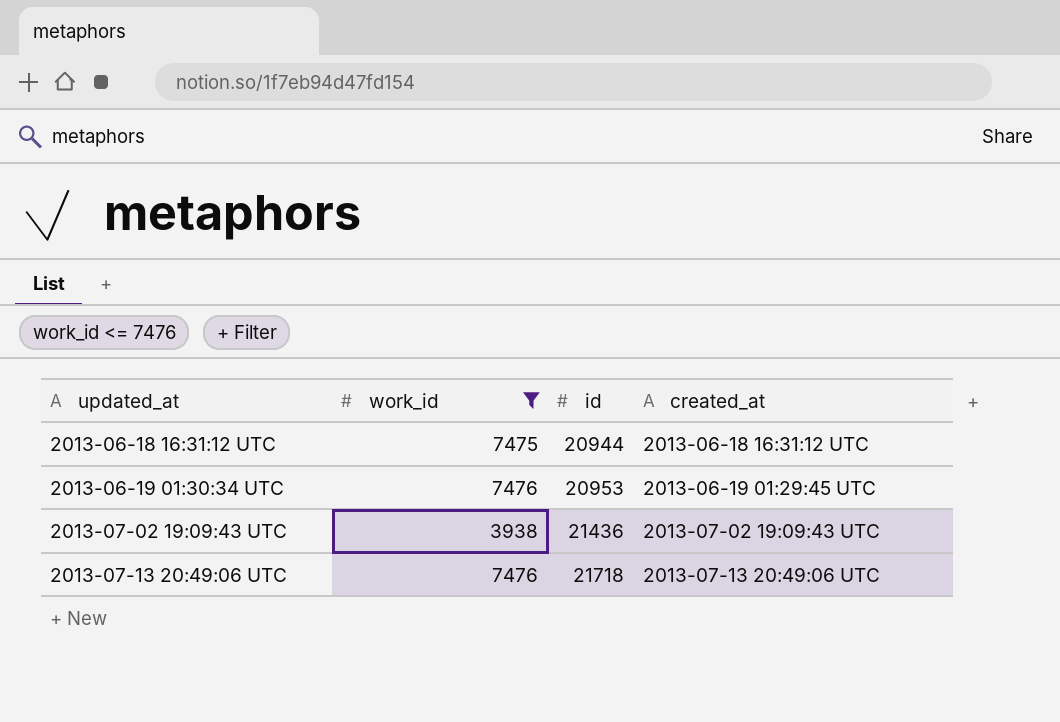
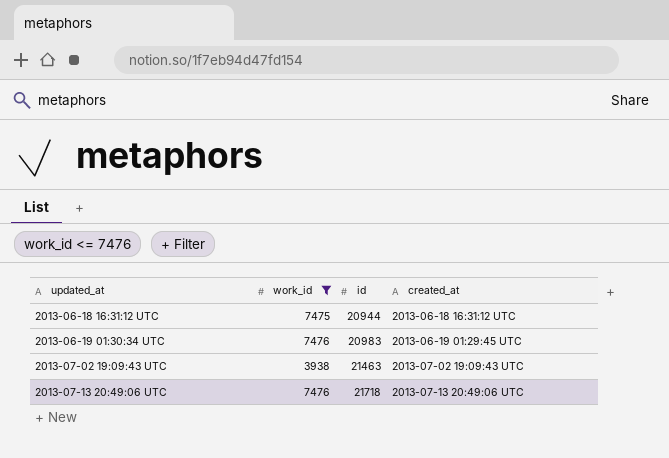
2013-06-19 01:30:34 UTC | id: 20953 -> 20983
2013-07-02 19:09:43 UTC | id: 21436 -> 21463

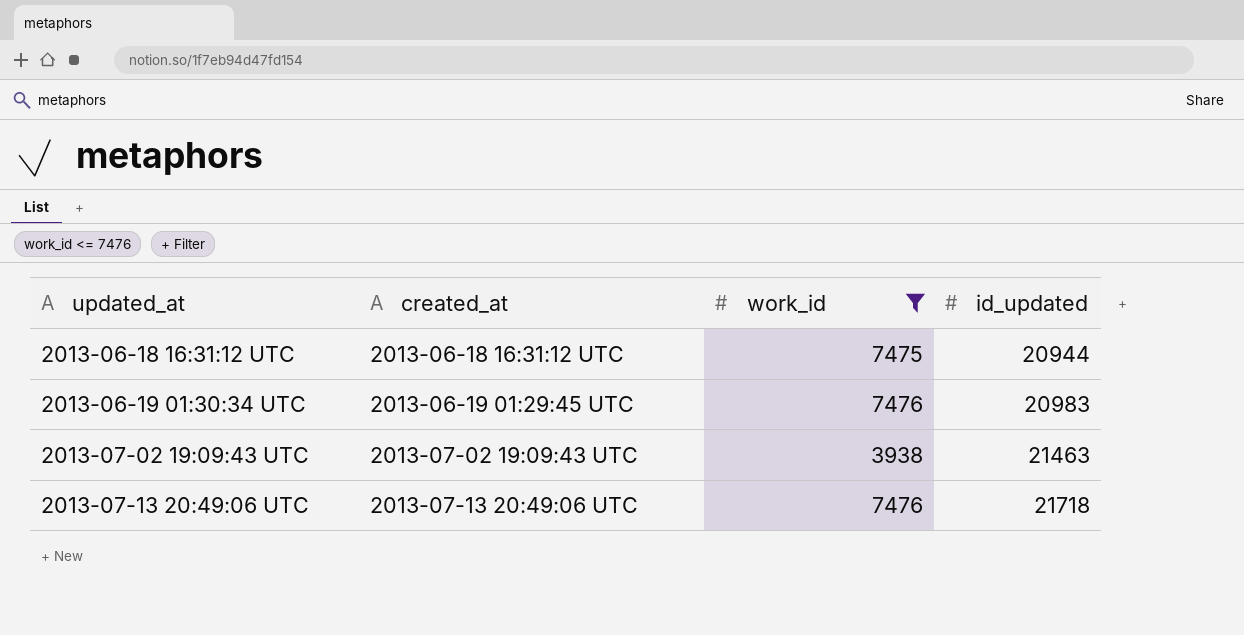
column created_at | position: 4 -> 2
column name: id -> id_updated

